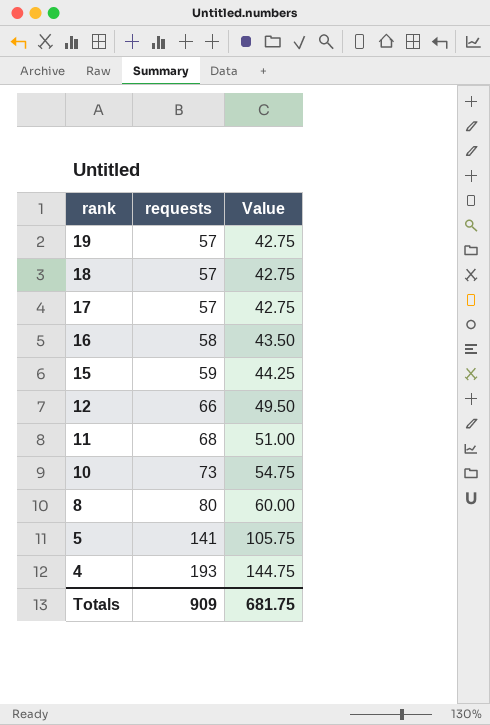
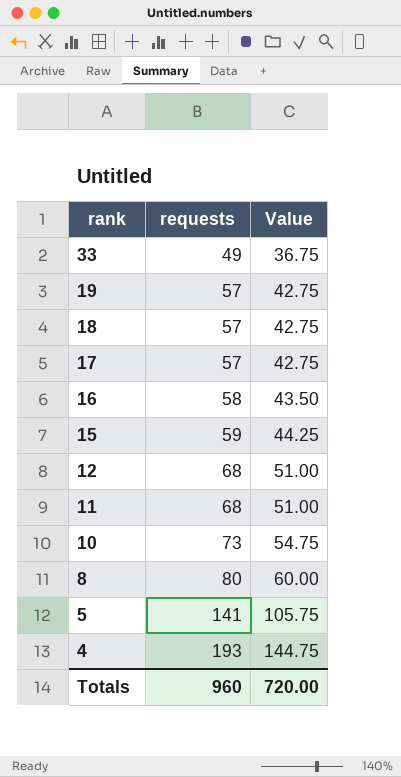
row 33: none -> 49 | 36.75
12 | requests: 66 -> 68
12 | Value: 49.50 -> 51.00
Totals | requests: 909 -> 960
Totals | Value: 681.75 -> 720.00

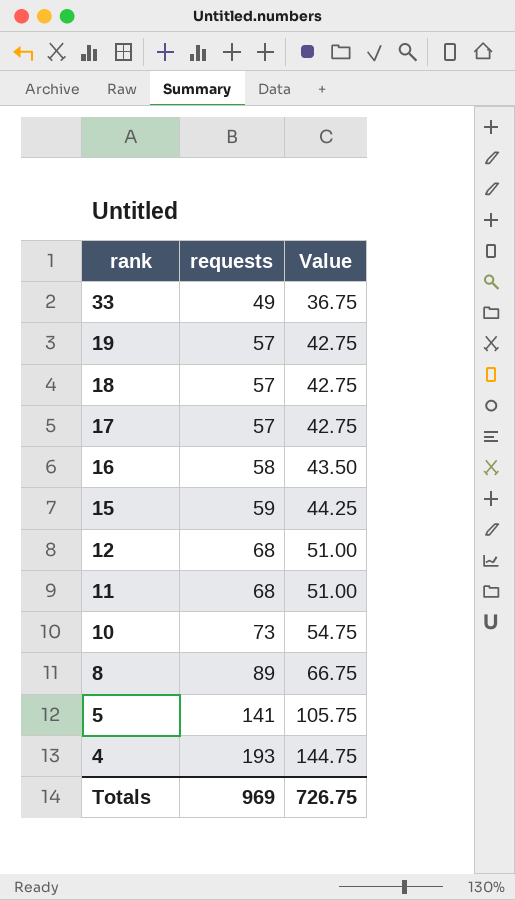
8 | requests: 80 -> 89
8 | Value: 60.00 -> 66.75
Totals | requests: 960 -> 969
Totals | Value: 720.00 -> 726.75

